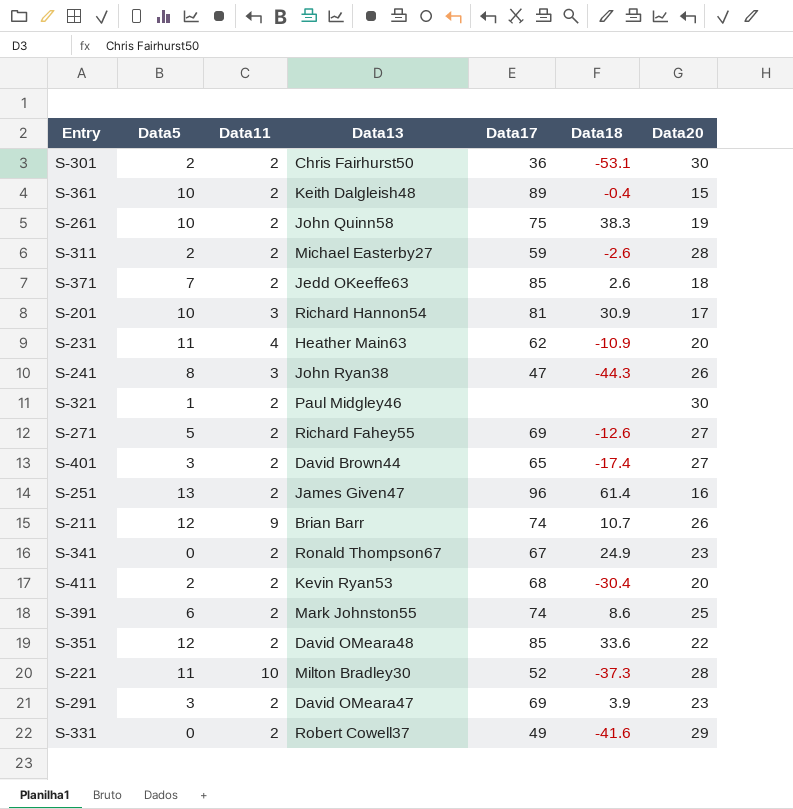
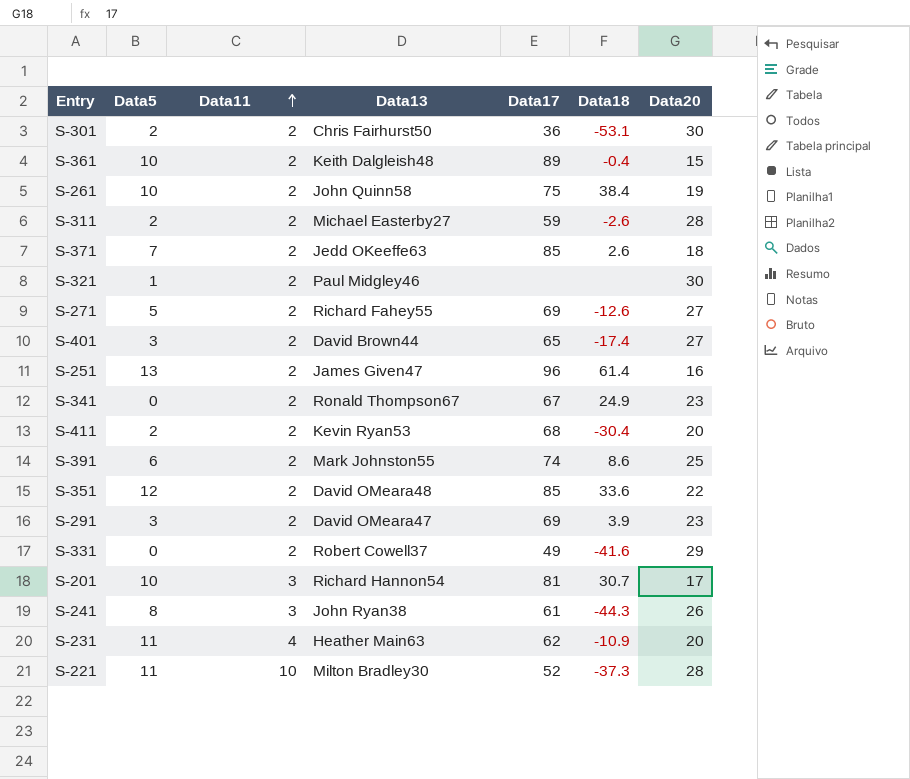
row order: none -> Data11 ascending
row S-211: 12 | 9 | Brian Barr | 74 | 10.7 | 26 -> none
S-261 | Data18: 38.3 -> 38.4
S-201 | Data18: 30.9 -> 30.7
S-241 | Data17: 47 -> 61

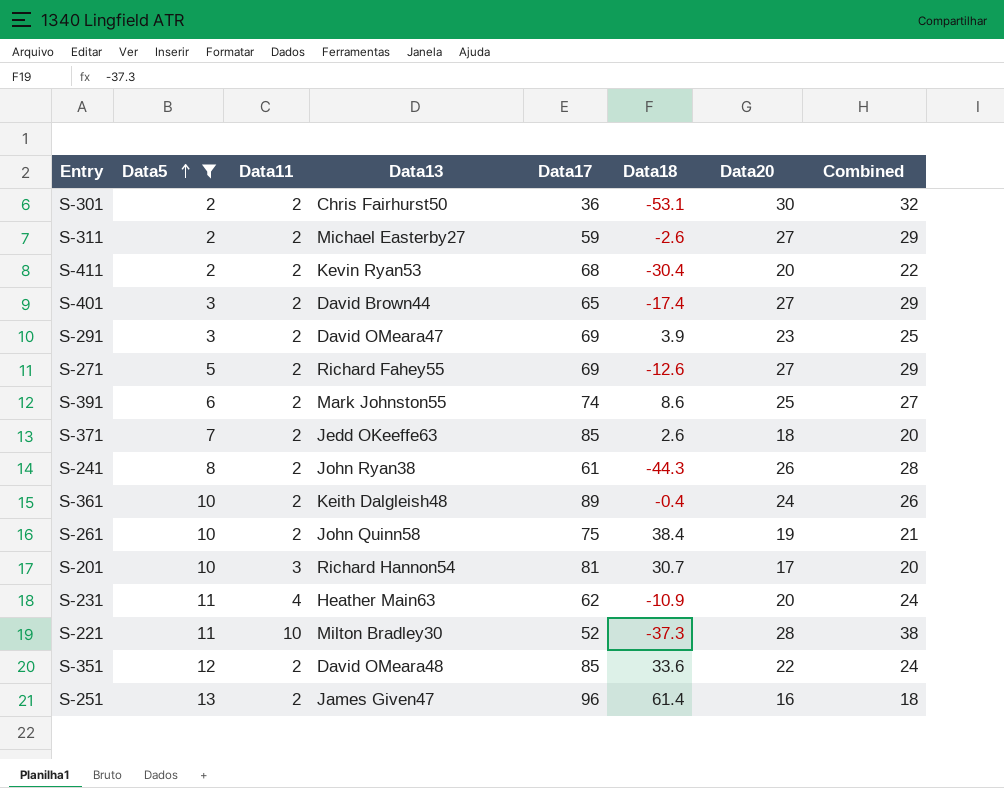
filter: none -> Data5 >= 2
row order: Data11 ascending -> Data5 ascending
column Combined | formula: none -> [Data11] + [Data20]
S-311 | Data20: 28 -> 27
S-241 | Data11: 3 -> 2
S-361 | Data20: 15 -> 24

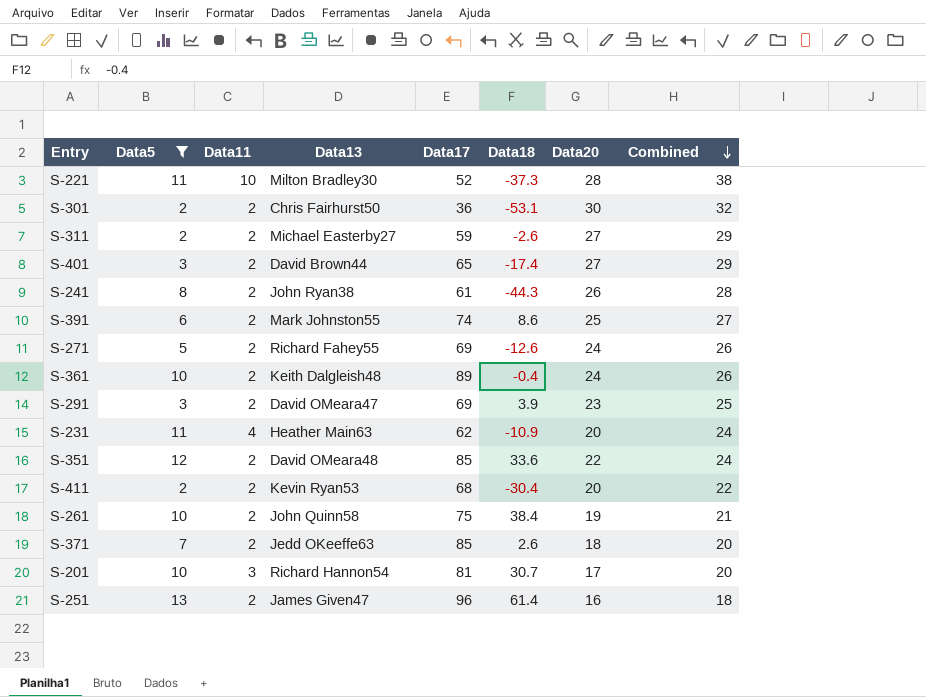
row order: Data5 ascending -> Combined descending
S-271 | Data20: 27 -> 24
S-271 | Combined: 29 -> 26

